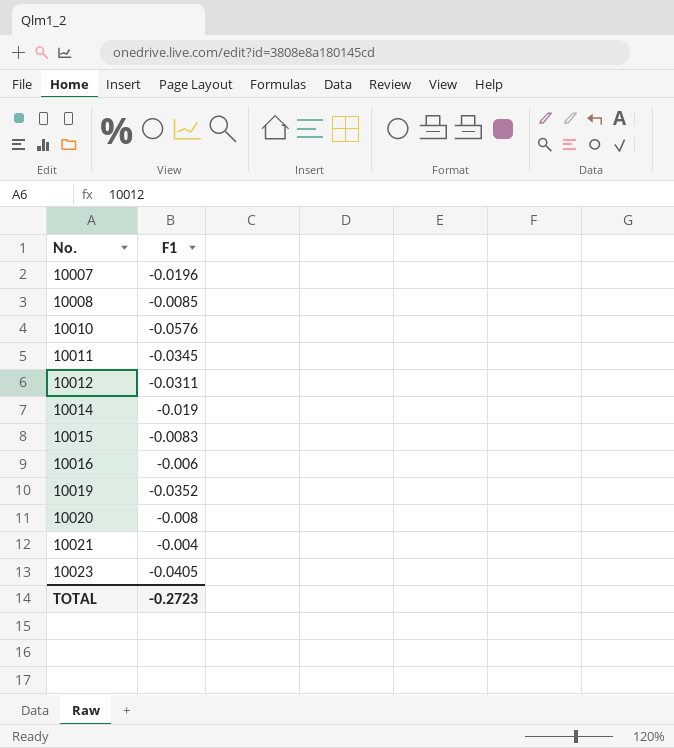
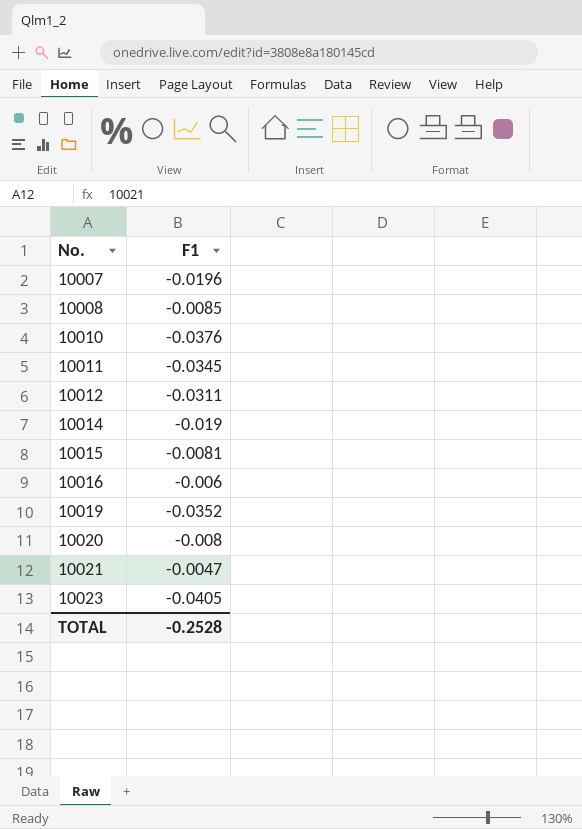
10010 | F1: -0.0576 -> -0.0376
10015 | F1: -0.0083 -> -0.0081
10021 | F1: -0.004 -> -0.0047
TOTAL | F1: -0.2723 -> -0.2528

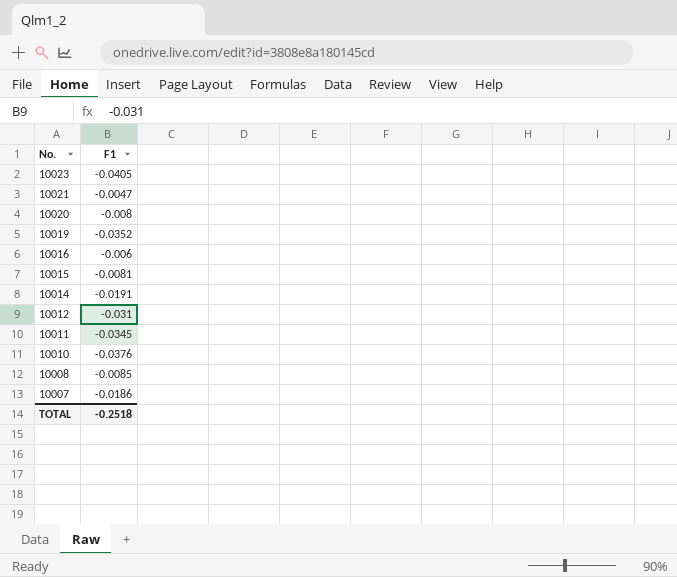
row order: No. ascending -> No. descending
10014 | F1: -0.019 -> -0.0191
10012 | F1: -0.0311 -> -0.031
10007 | F1: -0.0196 -> -0.0186
TOTAL | F1: -0.2528 -> -0.2518

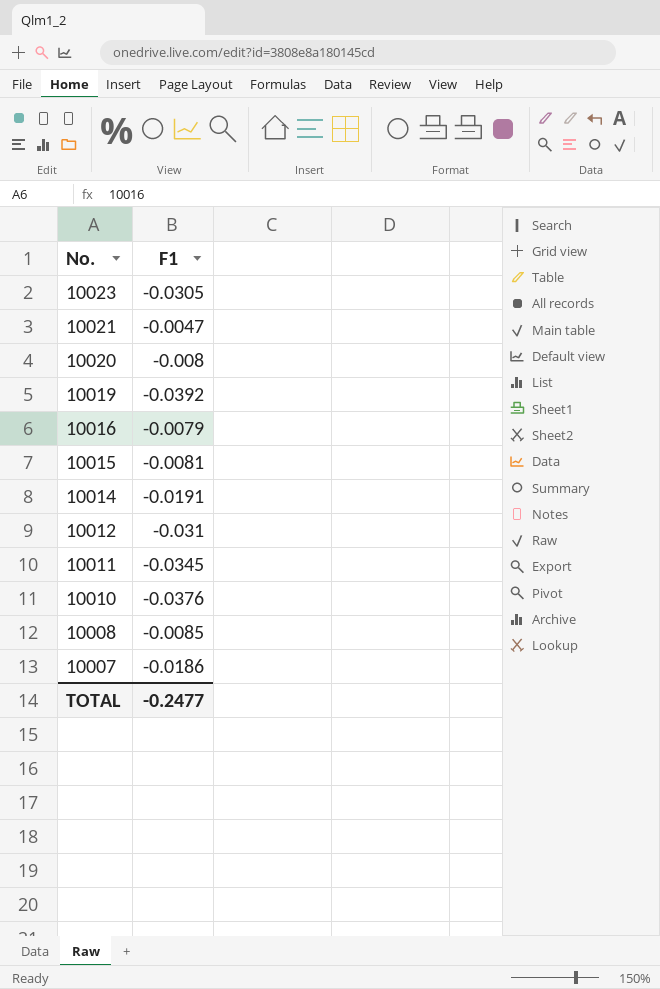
10023 | F1: -0.0405 -> -0.0305
10019 | F1: -0.0352 -> -0.0392
10016 | F1: -0.006 -> -0.0079
TOTAL | F1: -0.2518 -> -0.2477

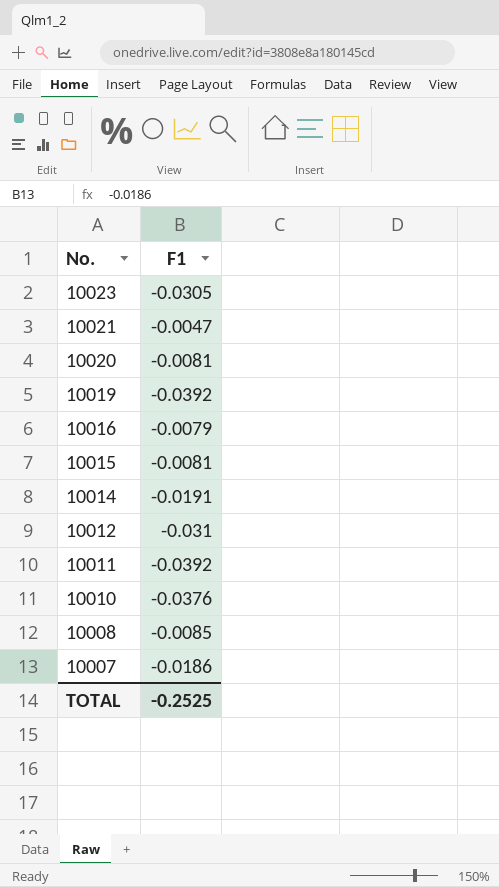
10020 | F1: -0.008 -> -0.0081
10011 | F1: -0.0345 -> -0.0392
TOTAL | F1: -0.2477 -> -0.2525

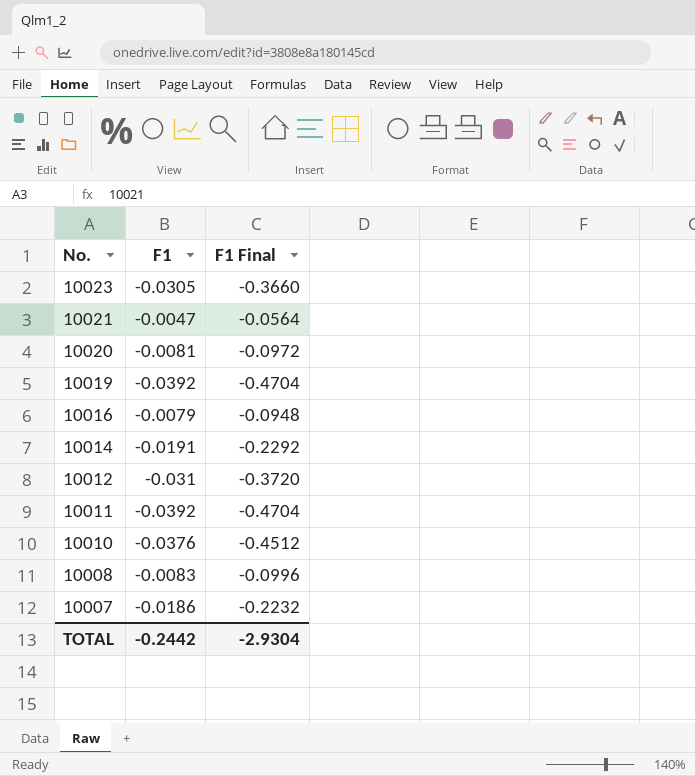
column F1 Final | formula: none -> [F1] * 12
row 10015: -0.0081 -> none
10008 | F1: -0.0085 -> -0.0083
TOTAL | F1: -0.2525 -> -0.2442

